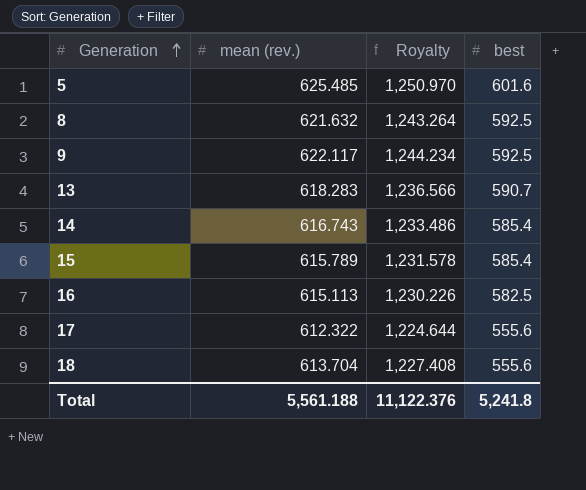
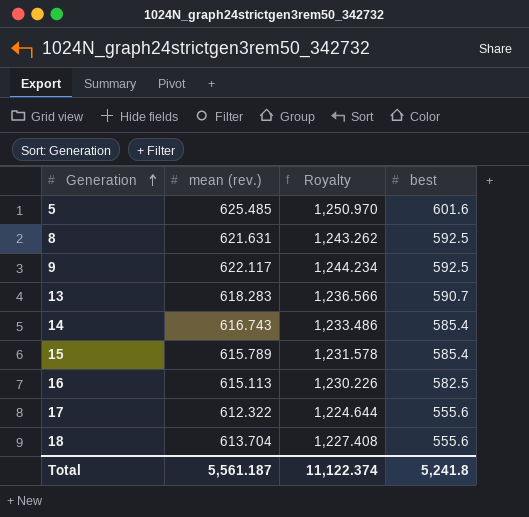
8 | mean (rev.): 621.632 -> 621.631
8 | Royalty: 1,243.264 -> 1,243.262
Total | mean (rev.): 5,561.188 -> 5,561.187
Total | Royalty: 11,122.376 -> 11,122.374

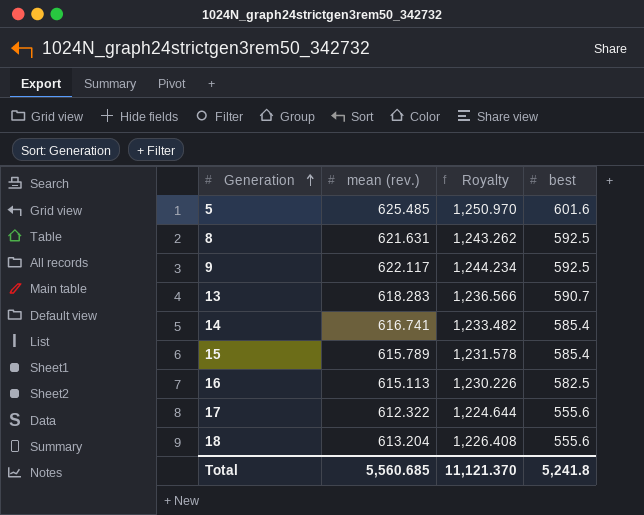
14 | mean (rev.): 616.743 -> 616.741
14 | Royalty: 1,233.486 -> 1,233.482
18 | mean (rev.): 613.704 -> 613.204
18 | Royalty: 1,227.408 -> 1,226.408
Total | mean (rev.): 5,561.187 -> 5,560.685
Total | Royalty: 11,122.374 -> 11,121.370

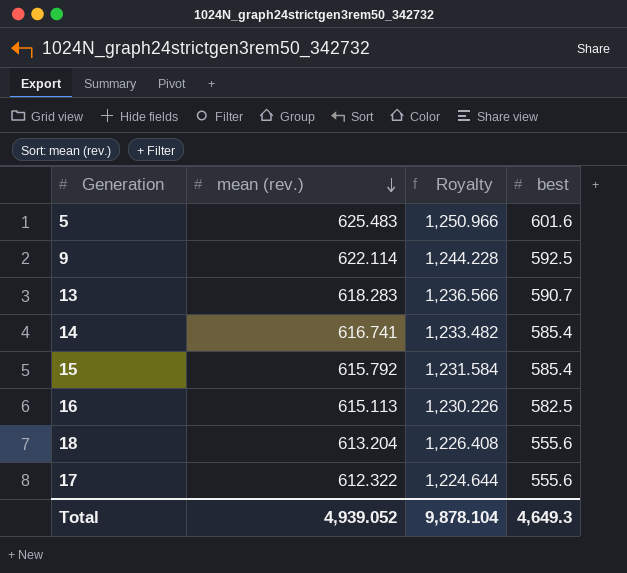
row order: Generation ascending -> mean (rev.) descending
row 8: 621.631 | 1,243.262 | 592.5 -> none
5 | mean (rev.): 625.485 -> 625.483
5 | Royalty: 1,250.970 -> 1,250.966
9 | mean (rev.): 622.117 -> 622.114
9 | Royalty: 1,244.234 -> 1,244.228
15 | mean (rev.): 615.789 -> 615.792
15 | Royalty: 1,231.578 -> 1,231.584
Total | mean (rev.): 5,560.685 -> 4,939.052
Total | Royalty: 11,121.370 -> 9,878.104
Total | best: 5,241.8 -> 4,649.3

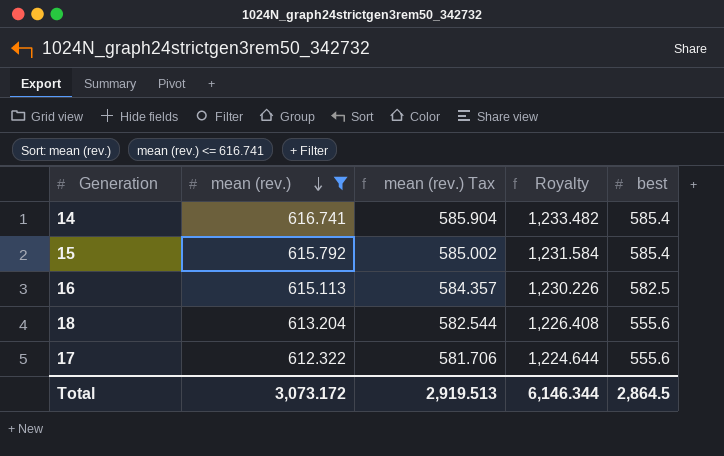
filter: none -> mean (rev.) <= 616.741
column mean (rev.) Tax | formula: none -> [mean (rev.)] * 0.95
Total | mean (rev.): 4,939.052 -> 3,073.172
Total | Royalty: 9,878.104 -> 6,146.344
Total | best: 4,649.3 -> 2,864.5

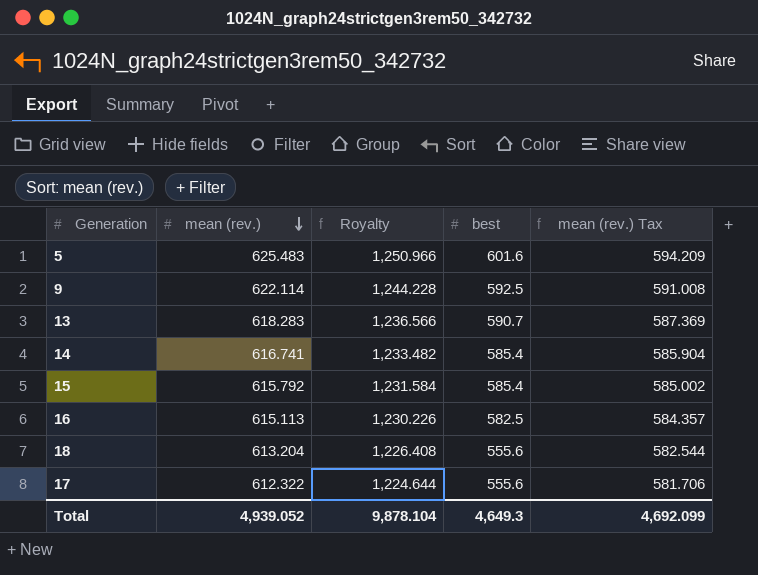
filter: mean (rev.) <= 616.741 -> none
column mean (rev.) Tax | position: 3 -> 5
Total | mean (rev.): 3,073.172 -> 4,939.052
Total | Royalty: 6,146.344 -> 9,878.104
Total | best: 2,864.5 -> 4,649.3
Total | mean (rev.) Tax: 2,919.513 -> 4,692.099

